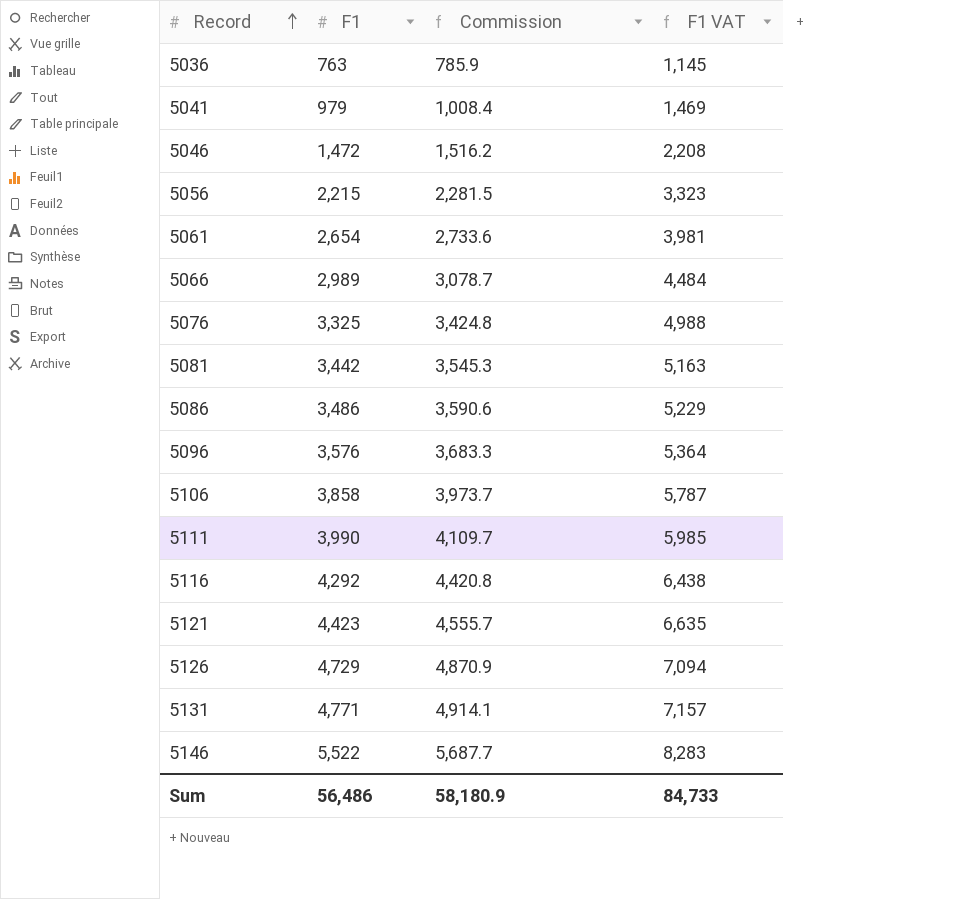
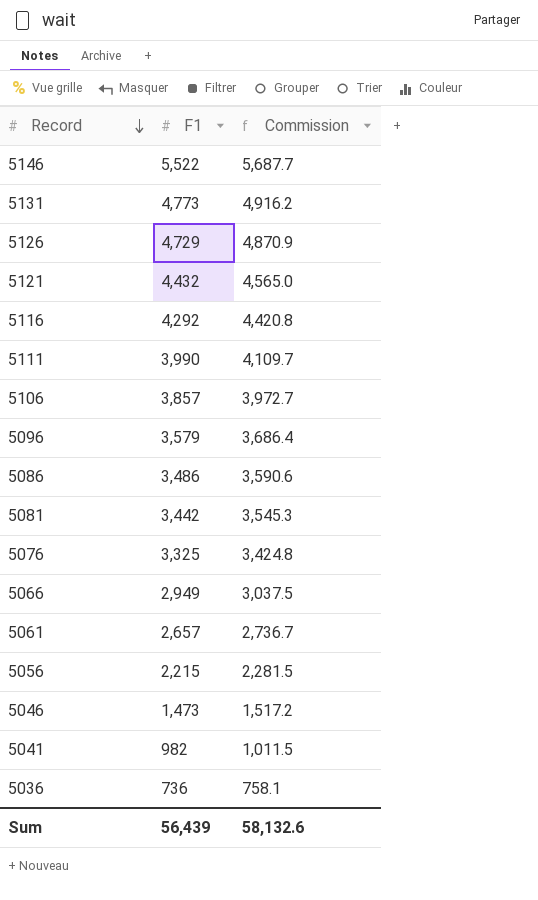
row order: Record ascending -> Record descending
column F1 VAT | formula: [F1] * 1.5 -> none
5131 | F1: 4,771 -> 4,773
5131 | Commission: 4,914.1 -> 4,916.2
5121 | F1: 4,423 -> 4,432
5121 | Commission: 4,555.7 -> 4,565.0
5106 | F1: 3,858 -> 3,857
5106 | Commission: 3,973.7 -> 3,972.7
5096 | F1: 3,576 -> 3,579
5096 | Commission: 3,683.3 -> 3,686.4
5066 | F1: 2,989 -> 2,949
5066 | Commission: 3,078.7 -> 3,037.5
5061 | F1: 2,654 -> 2,657
5061 | Commission: 2,733.6 -> 2,736.7
5046 | F1: 1,472 -> 1,473
5046 | Commission: 1,516.2 -> 1,517.2
5041 | F1: 979 -> 982
5041 | Commission: 1,008.4 -> 1,011.5
5036 | F1: 763 -> 736
5036 | Commission: 785.9 -> 758.1
Sum | F1: 56,486 -> 56,439
Sum | Commission: 58,180.9 -> 58,132.6

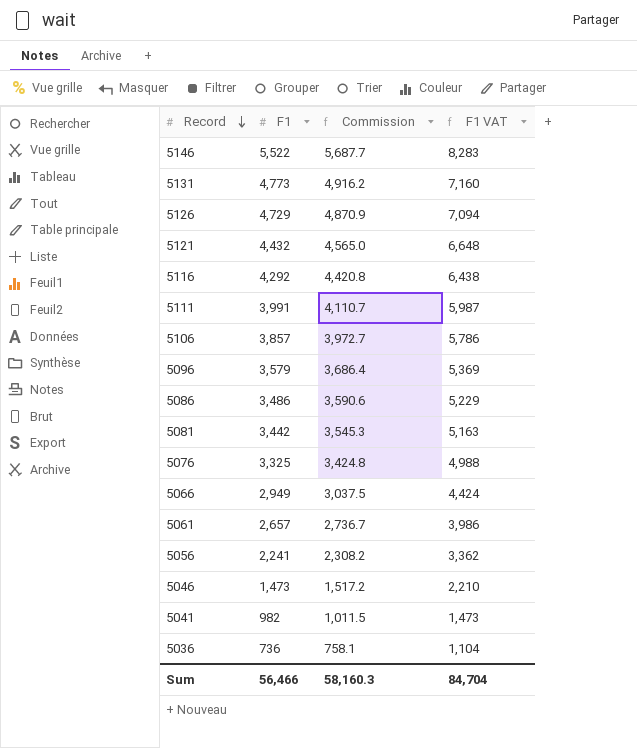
column F1 VAT | formula: none -> [F1] * 1.5
5111 | F1: 3,990 -> 3,991
5111 | Commission: 4,109.7 -> 4,110.7
5056 | F1: 2,215 -> 2,241
5056 | Commission: 2,281.5 -> 2,308.2
Sum | F1: 56,439 -> 56,466
Sum | Commission: 58,132.6 -> 58,160.3

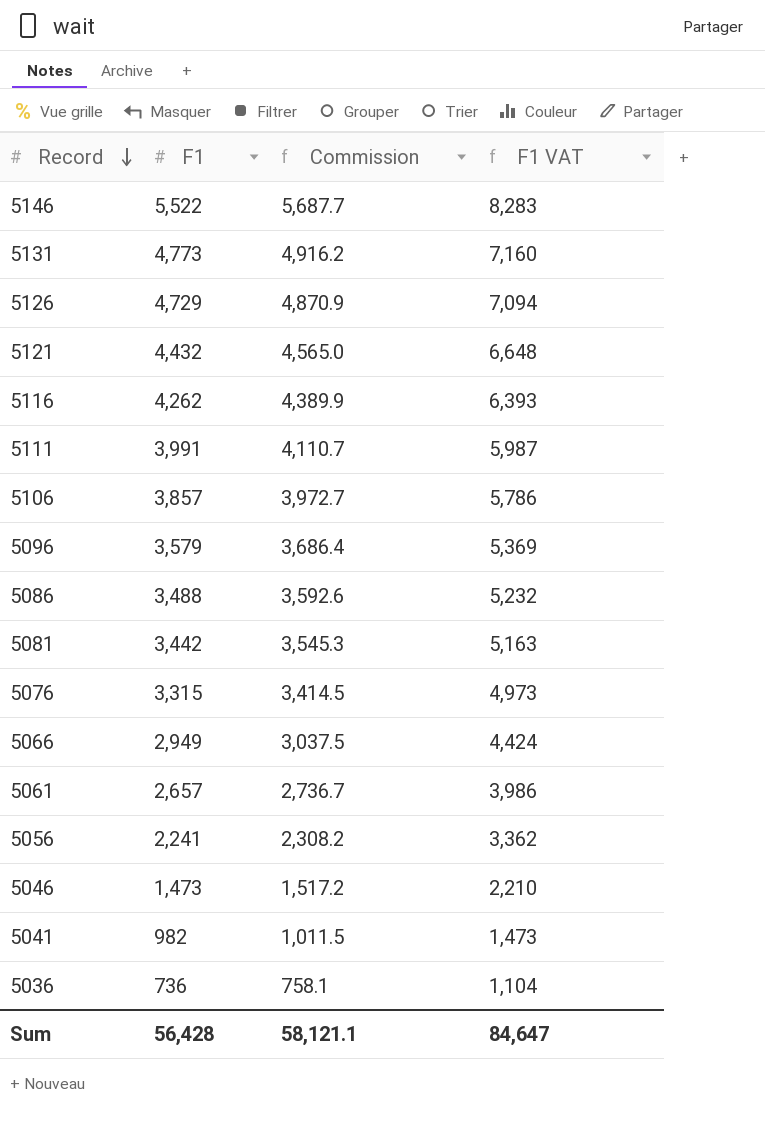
5116 | F1: 4,292 -> 4,262
5116 | Commission: 4,420.8 -> 4,389.9
5116 | F1 VAT: 6,438 -> 6,393
5086 | F1: 3,486 -> 3,488
5086 | Commission: 3,590.6 -> 3,592.6
5086 | F1 VAT: 5,229 -> 5,232
5076 | F1: 3,325 -> 3,315
5076 | Commission: 3,424.8 -> 3,414.5
5076 | F1 VAT: 4,988 -> 4,973
Sum | F1: 56,466 -> 56,428
Sum | Commission: 58,160.3 -> 58,121.1
Sum | F1 VAT: 84,704 -> 84,647

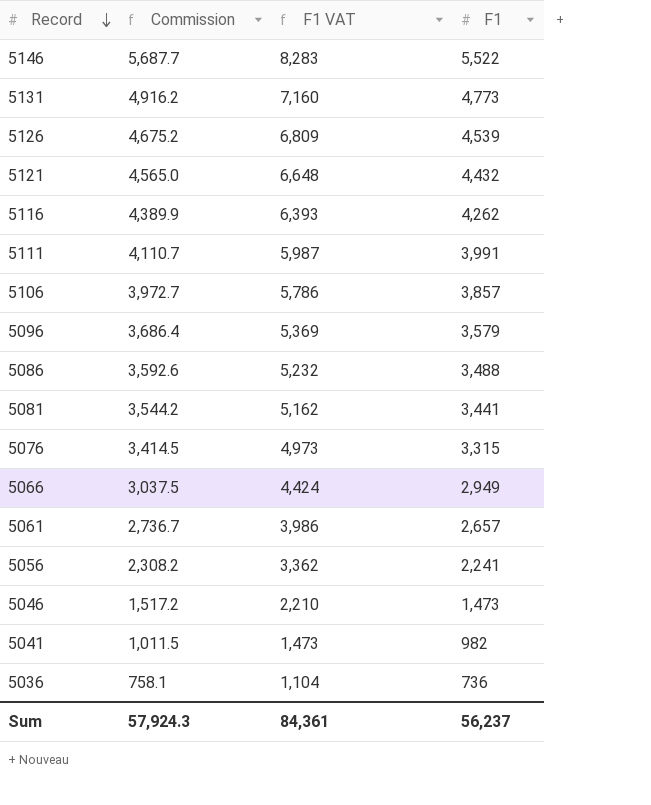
column F1 | position: 2 -> 4
5126 | Commission: 4,870.9 -> 4,675.2
5126 | F1 VAT: 7,094 -> 6,809
5126 | F1: 4,729 -> 4,539
5081 | Commission: 3,545.3 -> 3,544.2
5081 | F1 VAT: 5,163 -> 5,162
5081 | F1: 3,442 -> 3,441
Sum | Commission: 58,121.1 -> 57,924.3
Sum | F1 VAT: 84,647 -> 84,361
Sum | F1: 56,428 -> 56,237

